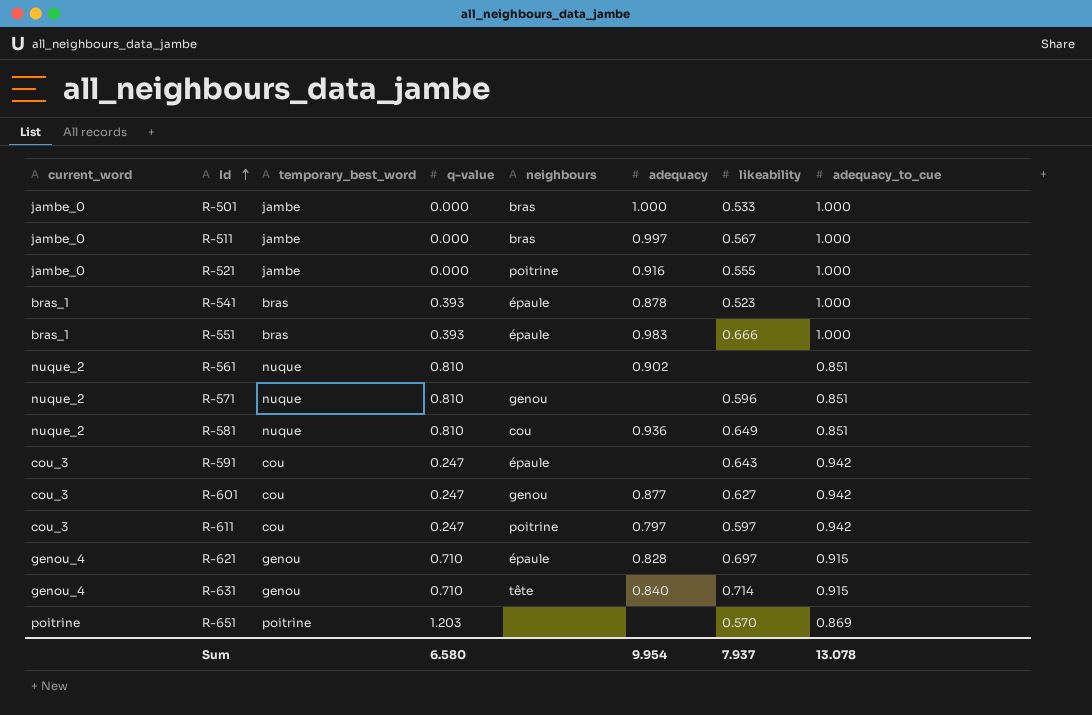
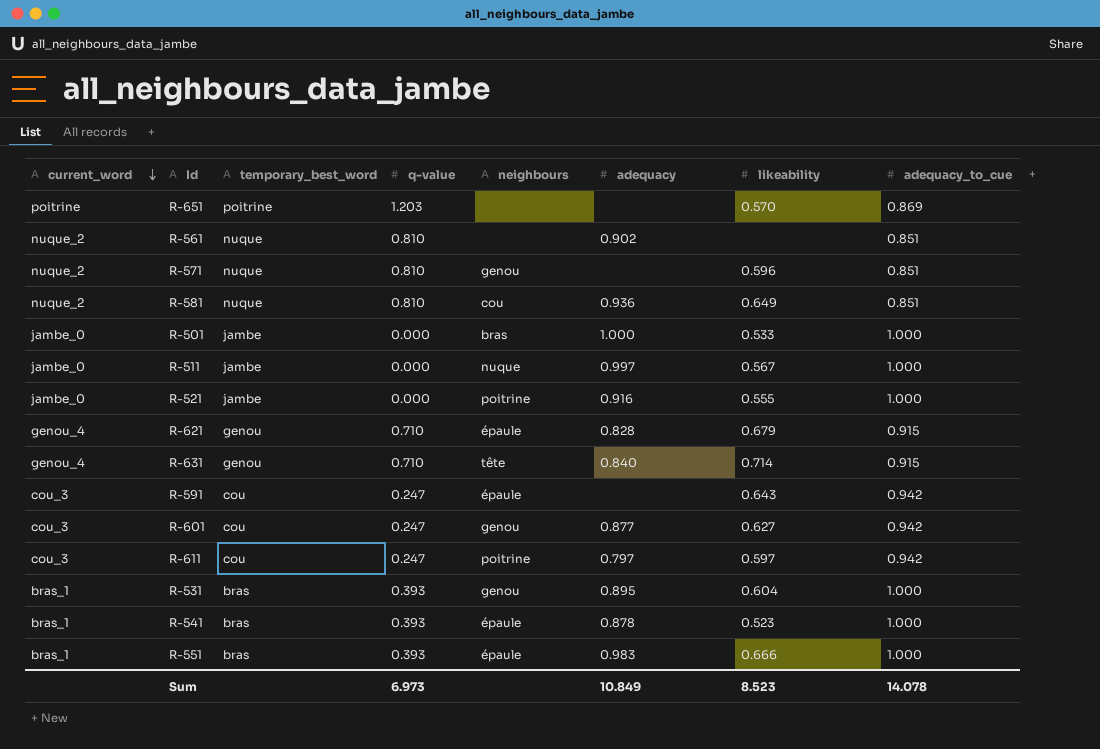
row order: Id ascending -> current_word descending
R-511 | neighbours: bras -> nuque
R-621 | likeability: 0.697 -> 0.679
row R-531: none -> bras_1 | bras | 0.393 | genou | 0.895 | 0.604 | 1.000
Sum | q-value: 6.580 -> 6.973
Sum | adequacy: 9.954 -> 10.849
Sum | likeability: 7.937 -> 8.523
Sum | adequacy_to_cue: 13.078 -> 14.078

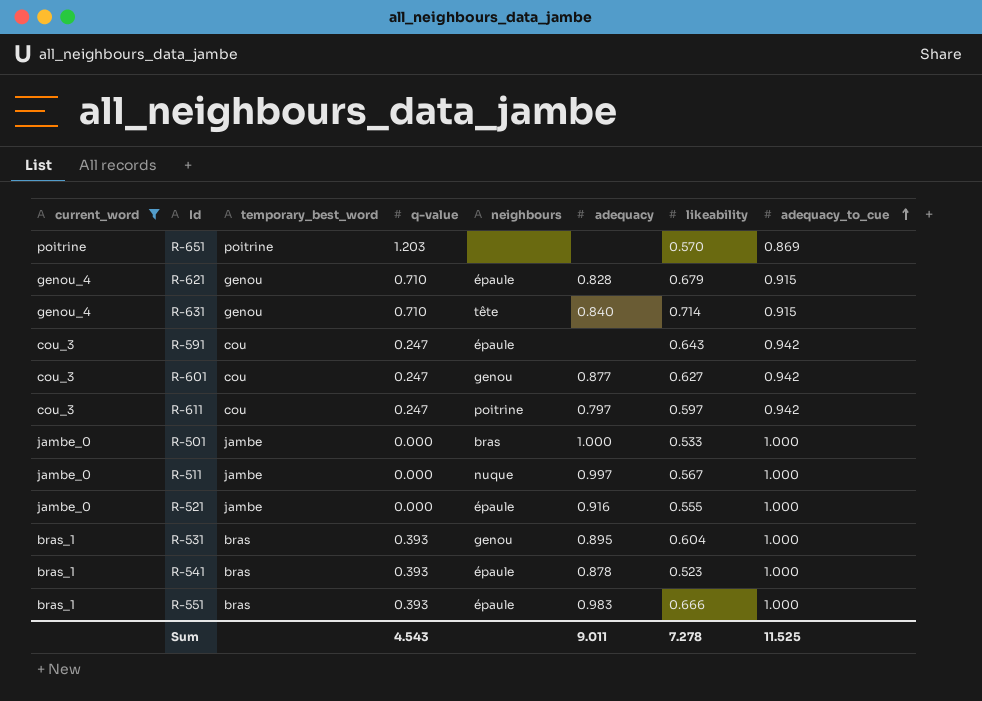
filter: none -> current_word != nuque_2
row order: current_word descending -> adequacy_to_cue ascending
R-521 | neighbours: poitrine -> épaule
Sum | q-value: 6.973 -> 4.543
Sum | adequacy: 10.849 -> 9.011
Sum | likeability: 8.523 -> 7.278
Sum | adequacy_to_cue: 14.078 -> 11.525

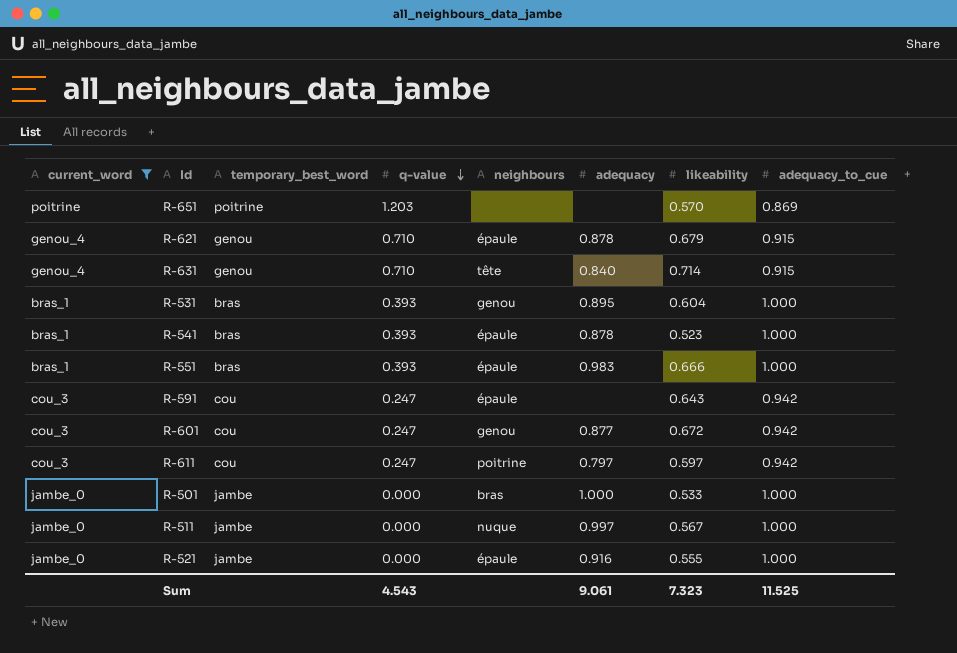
row order: adequacy_to_cue ascending -> q-value descending
R-621 | adequacy: 0.828 -> 0.878
R-601 | likeability: 0.627 -> 0.672
Sum | adequacy: 9.011 -> 9.061
Sum | likeability: 7.278 -> 7.323

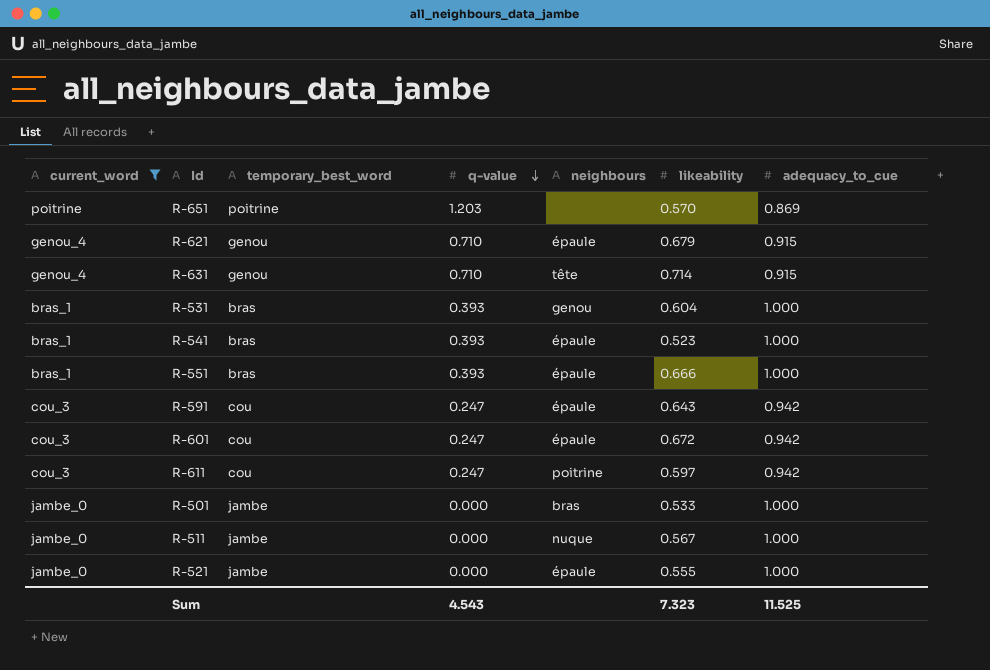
column adequacy | position: 6 -> none
R-601 | neighbours: genou -> épaule

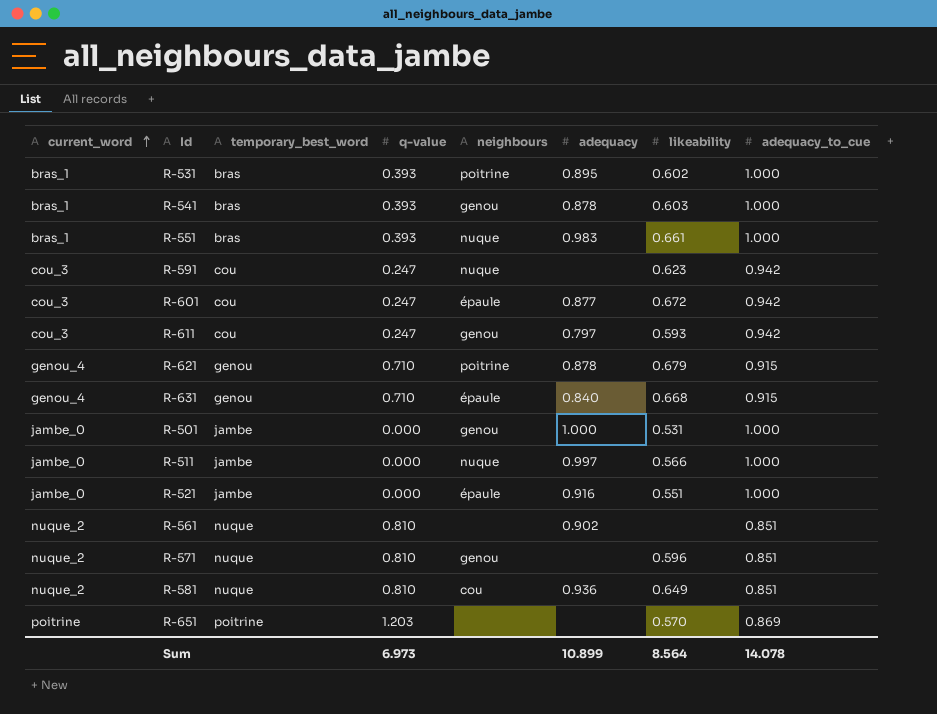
filter: current_word != nuque_2 -> none
row order: q-value descending -> current_word ascending
column adequacy | position: none -> 6
R-531 | neighbours: genou -> poitrine
R-531 | likeability: 0.604 -> 0.602
R-541 | neighbours: épaule -> genou
R-541 | likeability: 0.523 -> 0.603
R-551 | neighbours: épaule -> nuque
R-551 | likeability: 0.666 -> 0.661
R-591 | neighbours: épaule -> nuque
R-591 | likeability: 0.643 -> 0.623
R-611 | neighbours: poitrine -> genou
R-611 | likeability: 0.597 -> 0.593
R-621 | neighbours: épaule -> poitrine
R-631 | neighbours: tête -> épaule
R-631 | likeability: 0.714 -> 0.668
R-501 | neighbours: bras -> genou
R-501 | likeability: 0.533 -> 0.531
R-511 | likeability: 0.567 -> 0.566
R-521 | likeability: 0.555 -> 0.551
Sum | q-value: 4.543 -> 6.973
Sum | likeability: 7.323 -> 8.564
Sum | adequacy_to_cue: 11.525 -> 14.078

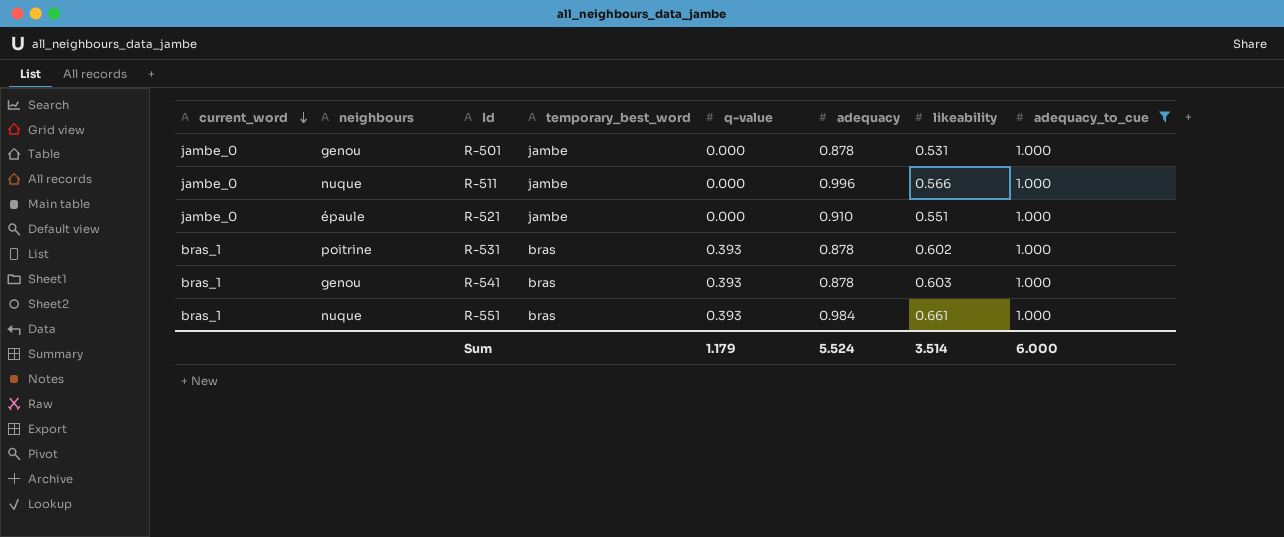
filter: none -> adequacy_to_cue = 1.000
row order: current_word ascending -> current_word descending
column neighbours | position: 5 -> 2
R-501 | adequacy: 1.000 -> 0.878
R-511 | adequacy: 0.997 -> 0.996
R-521 | adequacy: 0.916 -> 0.910
R-531 | adequacy: 0.895 -> 0.878
R-551 | adequacy: 0.983 -> 0.984
Sum | q-value: 6.973 -> 1.179
Sum | adequacy: 10.899 -> 5.524
Sum | likeability: 8.564 -> 3.514
Sum | adequacy_to_cue: 14.078 -> 6.000

